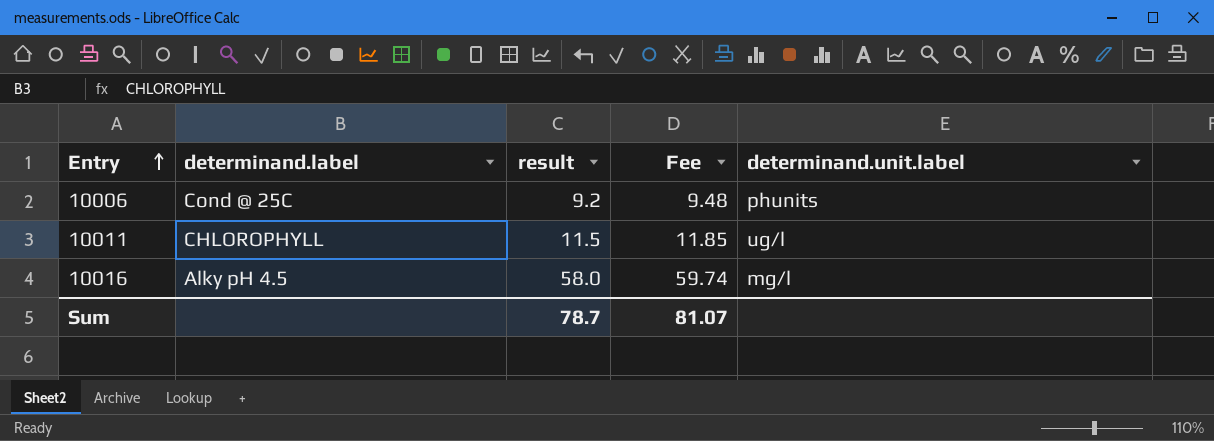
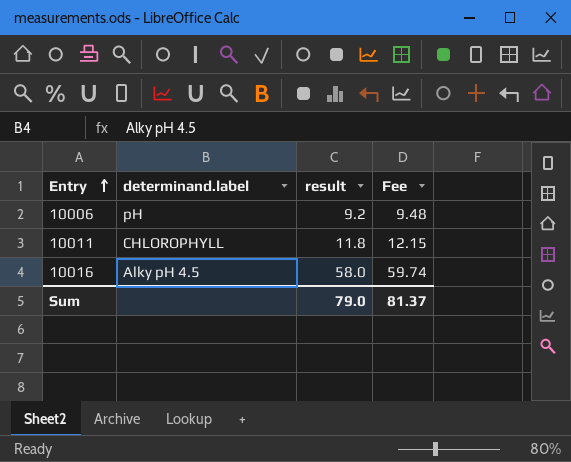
column determinand.unit.label | position: 5 -> none
10006 | determinand.label: Cond @ 25C -> pH
10011 | result: 11.5 -> 11.8
10011 | Fee: 11.85 -> 12.15
Sum | result: 78.7 -> 79.0
Sum | Fee: 81.07 -> 81.37

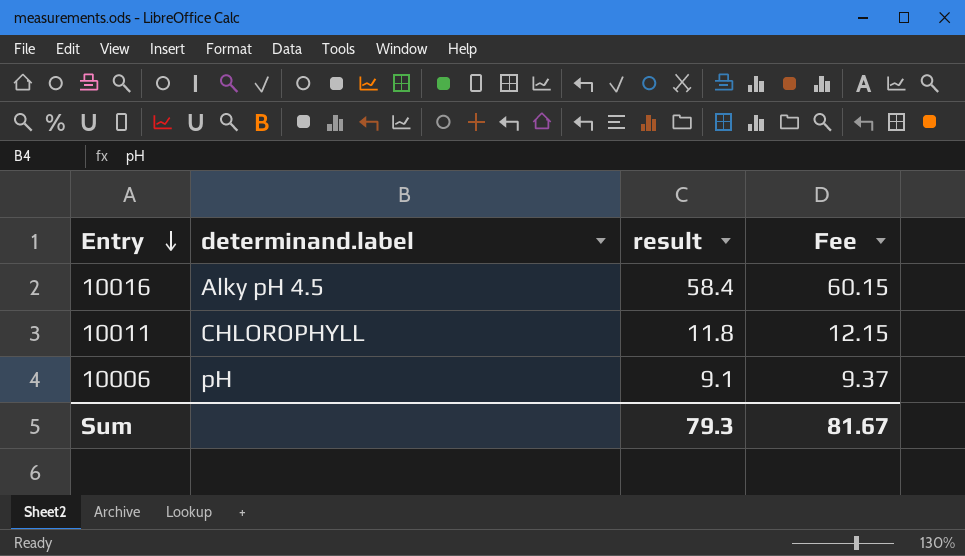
row order: Entry ascending -> Entry descending
10016 | result: 58.0 -> 58.4
10016 | Fee: 59.74 -> 60.15
10006 | result: 9.2 -> 9.1
10006 | Fee: 9.48 -> 9.37
Sum | result: 79.0 -> 79.3
Sum | Fee: 81.37 -> 81.67

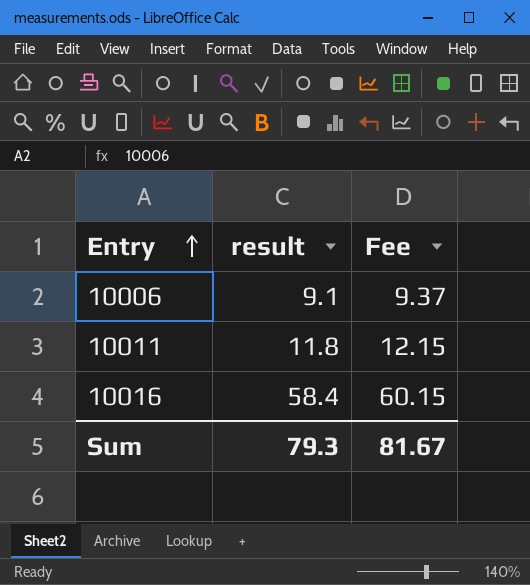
row order: Entry descending -> Entry ascending
column determinand.label | position: 2 -> none

